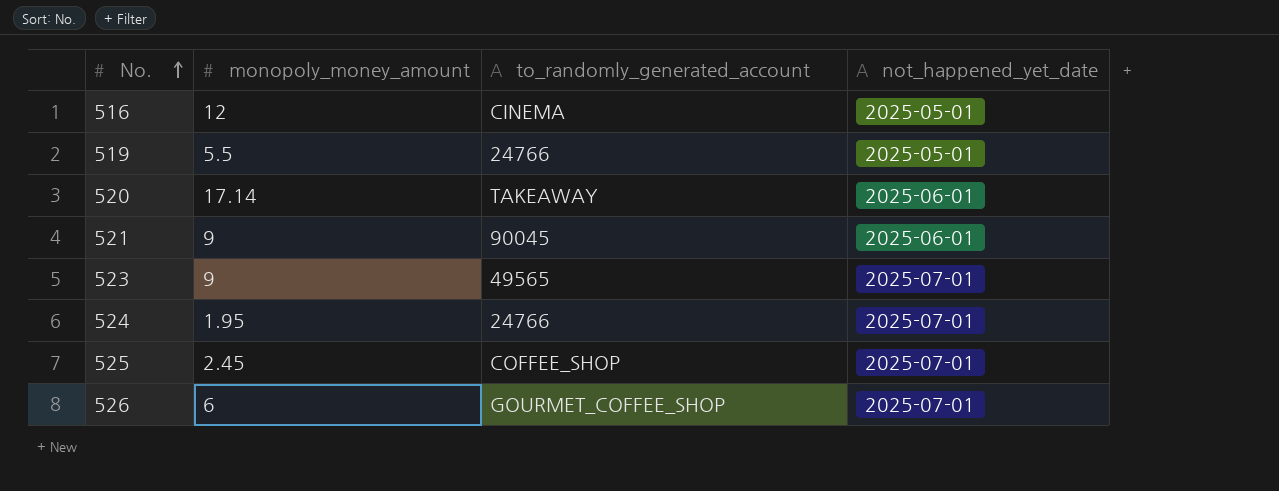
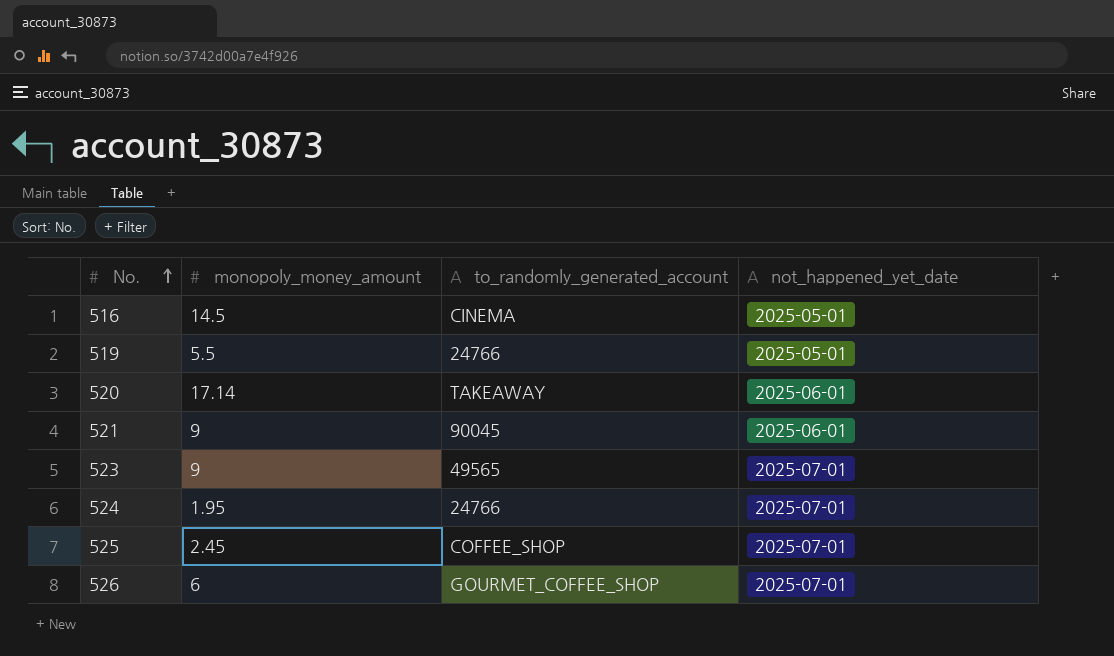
516 | monopoly_money_amount: 12 -> 14.5

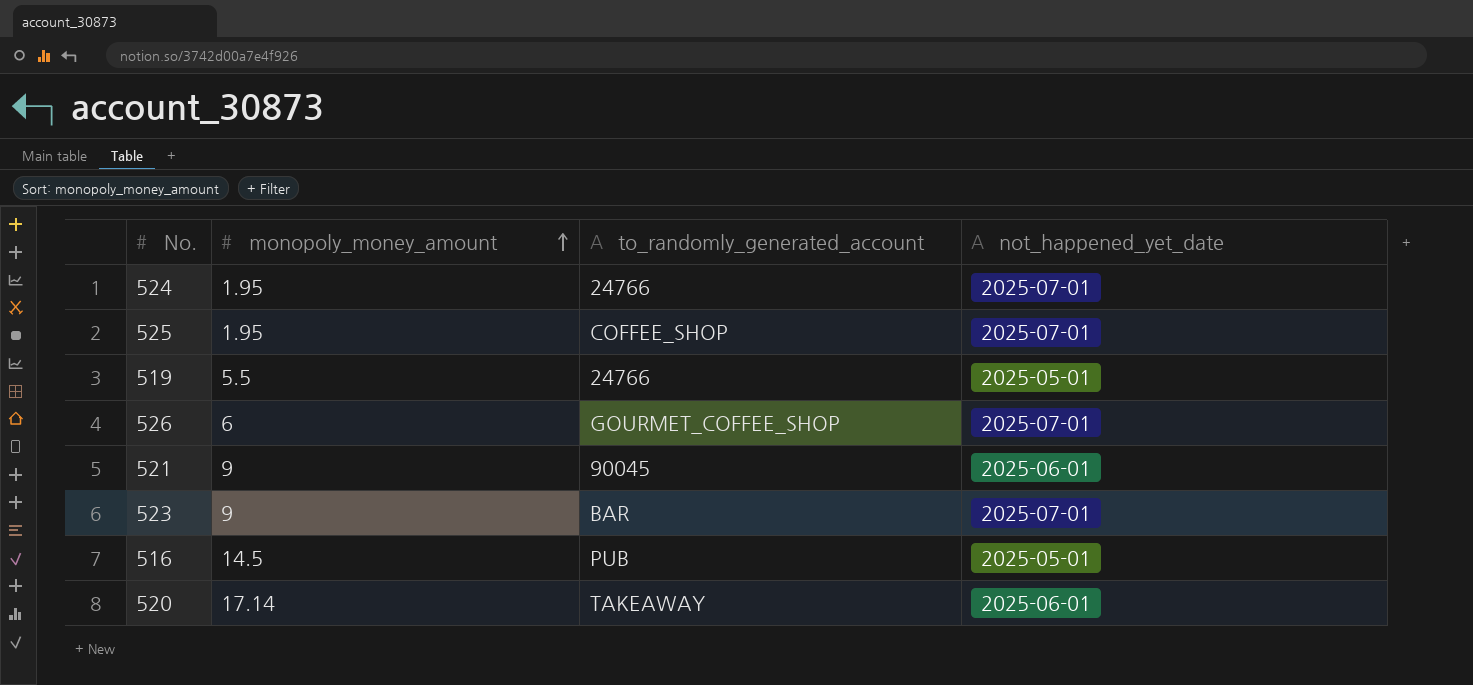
row order: No. ascending -> monopoly_money_amount ascending
525 | monopoly_money_amount: 2.45 -> 1.95
523 | to_randomly_generated_account: 49565 -> BAR
516 | to_randomly_generated_account: CINEMA -> PUB

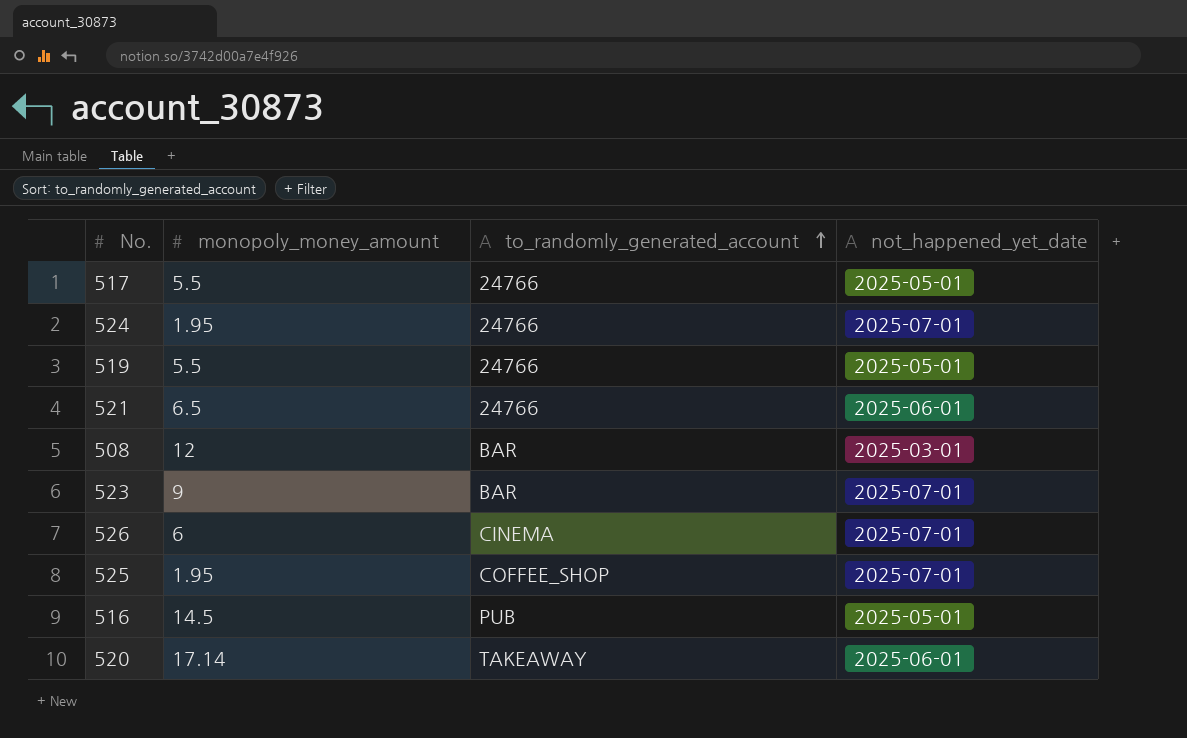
row order: monopoly_money_amount ascending -> to_randomly_generated_account ascending
row 517: none -> 5.5 | 24766 | 2025-05-01
521 | monopoly_money_amount: 9 -> 6.5
521 | to_randomly_generated_account: 90045 -> 24766
row 508: none -> 12 | BAR | 2025-03-01
526 | to_randomly_generated_account: GOURMET_COFFEE_SHOP -> CINEMA

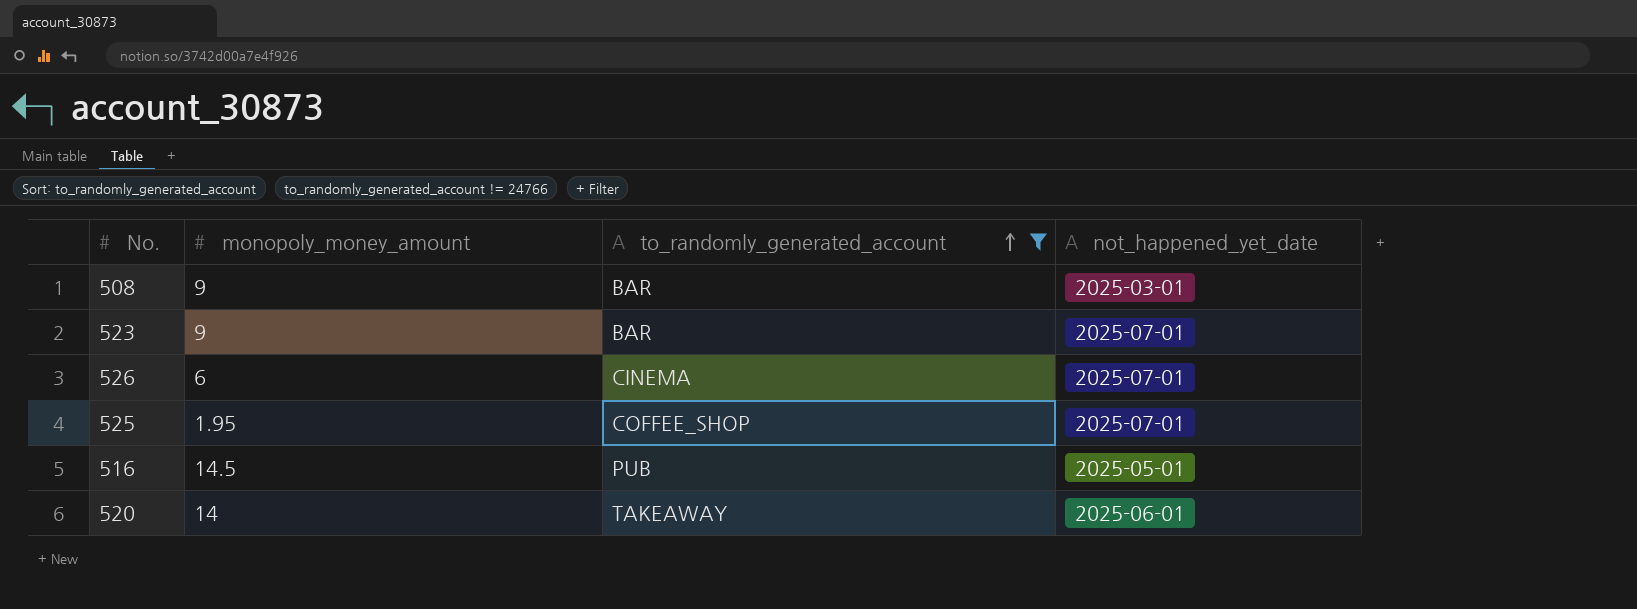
filter: none -> to_randomly_generated_account != 24766
508 | monopoly_money_amount: 12 -> 9
520 | monopoly_money_amount: 17.14 -> 14

